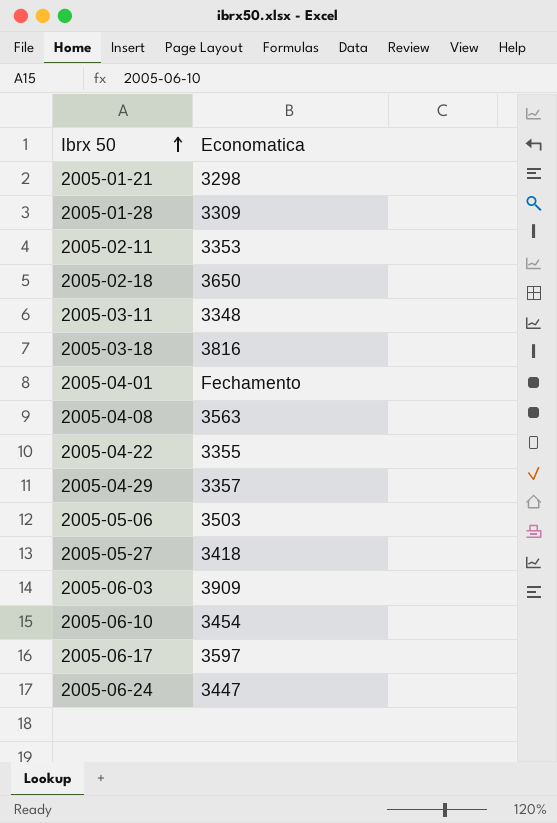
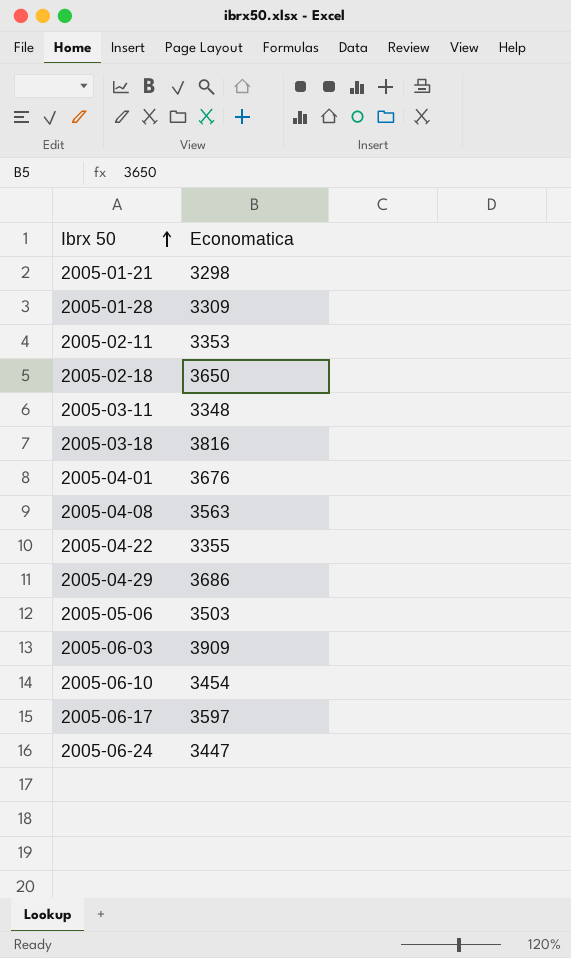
row 2005-05-27: 3418 -> none
2005-04-01 | Economatica: Fechamento -> 3676
2005-04-29 | Economatica: 3357 -> 3686

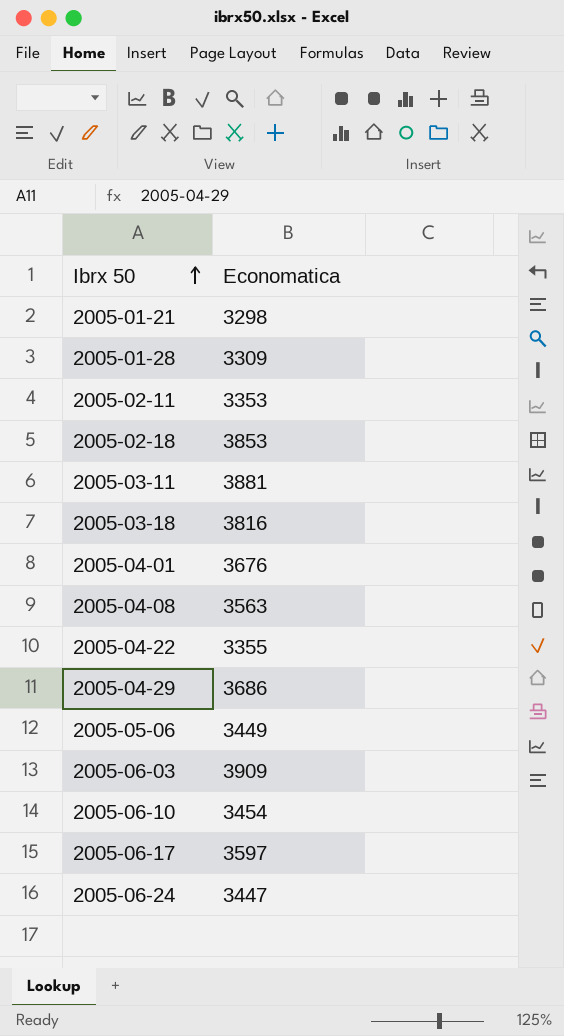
2005-02-18 | Economatica: 3650 -> 3853
2005-03-11 | Economatica: 3348 -> 3881
2005-05-06 | Economatica: 3503 -> 3449

